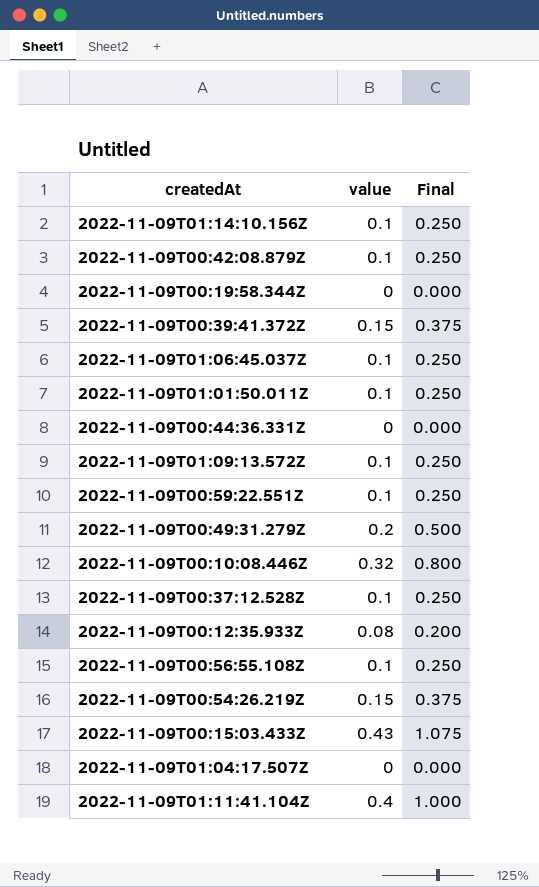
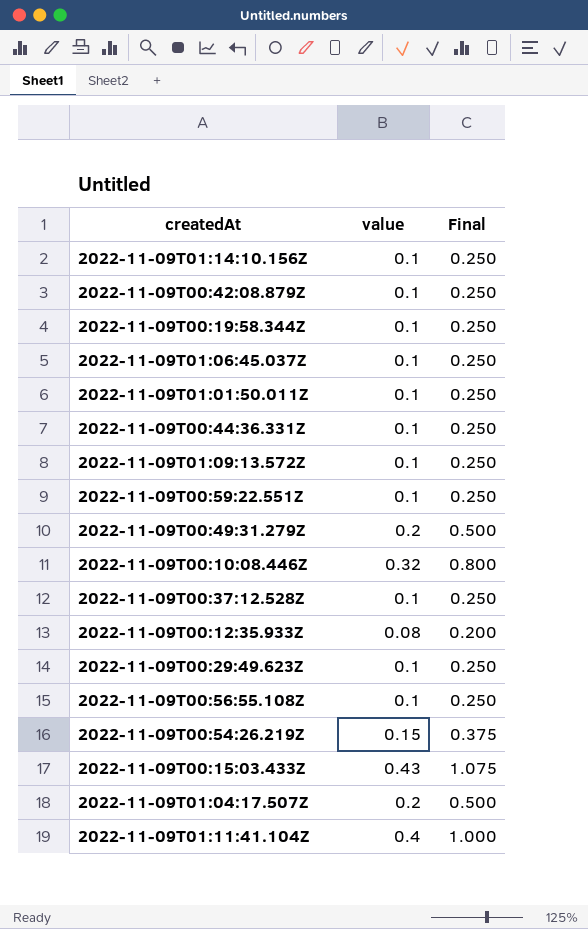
row 2022-11-09T00:39:41.372Z: 0.15 | 0.375 -> none
2022-11-09T00:19:58.344Z | value: 0 -> 0.1
2022-11-09T00:19:58.344Z | Final: 0.000 -> 0.250
2022-11-09T00:44:36.331Z | value: 0 -> 0.1
2022-11-09T00:44:36.331Z | Final: 0.000 -> 0.250
row 2022-11-09T00:29:49.623Z: none -> 0.1 | 0.250
2022-11-09T01:04:17.507Z | value: 0 -> 0.2
2022-11-09T01:04:17.507Z | Final: 0.000 -> 0.500

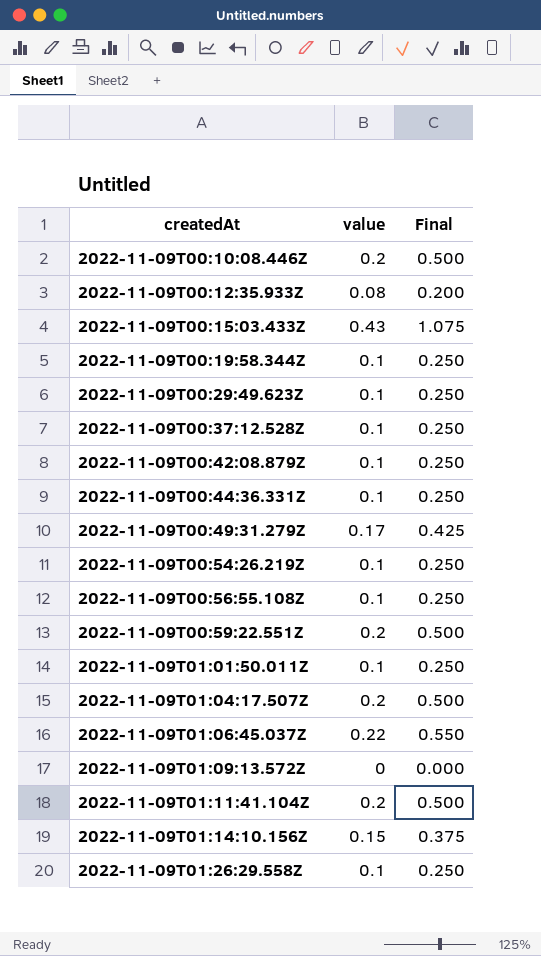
row order: none -> createdAt ascending
2022-11-09T00:10:08.446Z | value: 0.32 -> 0.2
2022-11-09T00:10:08.446Z | Final: 0.800 -> 0.500
2022-11-09T00:49:31.279Z | value: 0.2 -> 0.17
2022-11-09T00:49:31.279Z | Final: 0.500 -> 0.425
2022-11-09T00:54:26.219Z | value: 0.15 -> 0.1
2022-11-09T00:54:26.219Z | Final: 0.375 -> 0.250
2022-11-09T00:59:22.551Z | value: 0.1 -> 0.2
2022-11-09T00:59:22.551Z | Final: 0.250 -> 0.500
2022-11-09T01:06:45.037Z | value: 0.1 -> 0.22
2022-11-09T01:06:45.037Z | Final: 0.250 -> 0.550
2022-11-09T01:09:13.572Z | value: 0.1 -> 0
2022-11-09T01:09:13.572Z | Final: 0.250 -> 0.000
2022-11-09T01:11:41.104Z | value: 0.4 -> 0.2
2022-11-09T01:11:41.104Z | Final: 1.000 -> 0.500
2022-11-09T01:14:10.156Z | value: 0.1 -> 0.15
2022-11-09T01:14:10.156Z | Final: 0.250 -> 0.375
row 2022-11-09T01:26:29.558Z: none -> 0.1 | 0.250

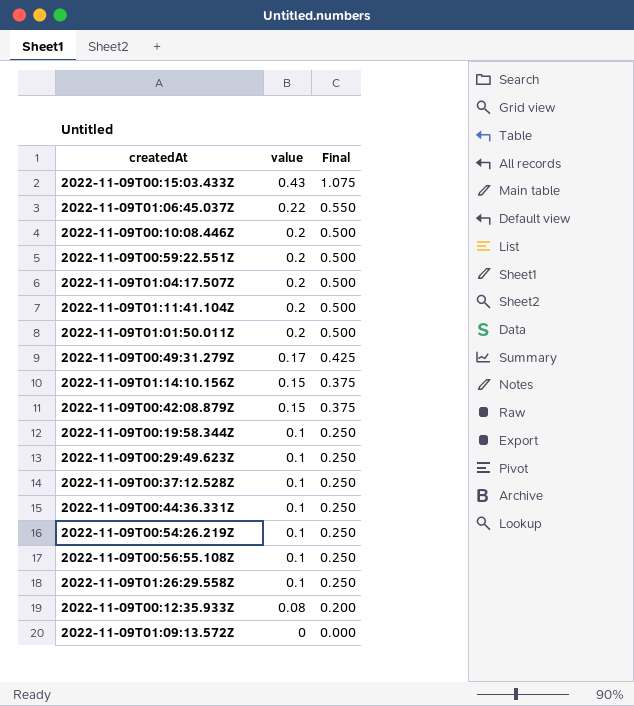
row order: createdAt ascending -> value descending
2022-11-09T01:01:50.011Z | value: 0.1 -> 0.2
2022-11-09T01:01:50.011Z | Final: 0.250 -> 0.500
2022-11-09T00:42:08.879Z | value: 0.1 -> 0.15
2022-11-09T00:42:08.879Z | Final: 0.250 -> 0.375

